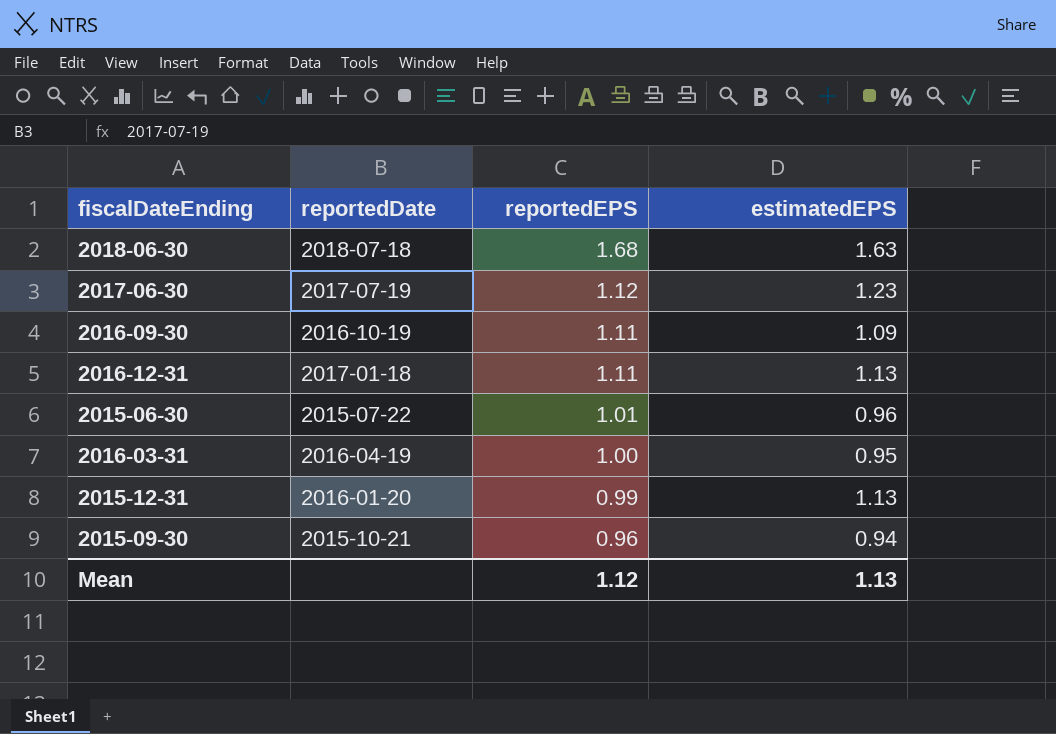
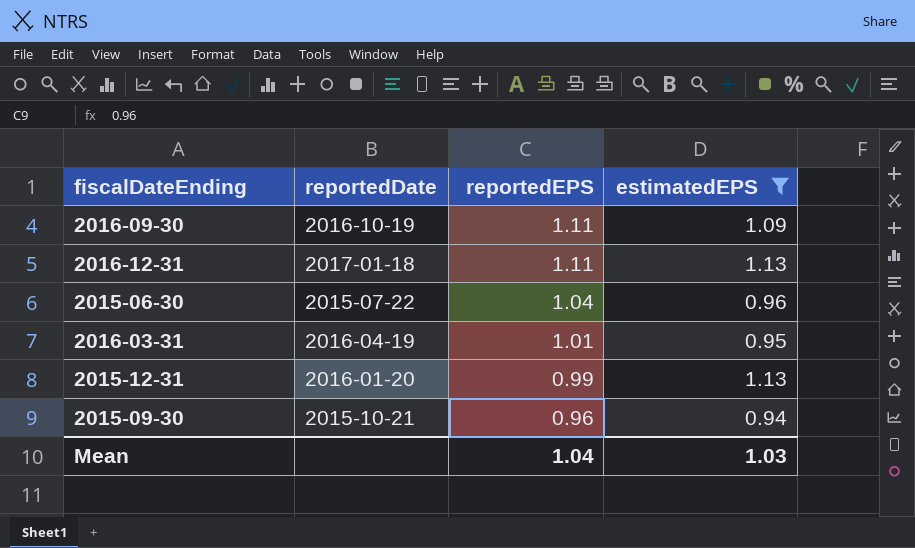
filter: none -> estimatedEPS <= 1.13
2015-06-30 | reportedEPS: 1.01 -> 1.04
2016-03-31 | reportedEPS: 1.00 -> 1.01
Mean | reportedEPS: 1.12 -> 1.04
Mean | estimatedEPS: 1.13 -> 1.03

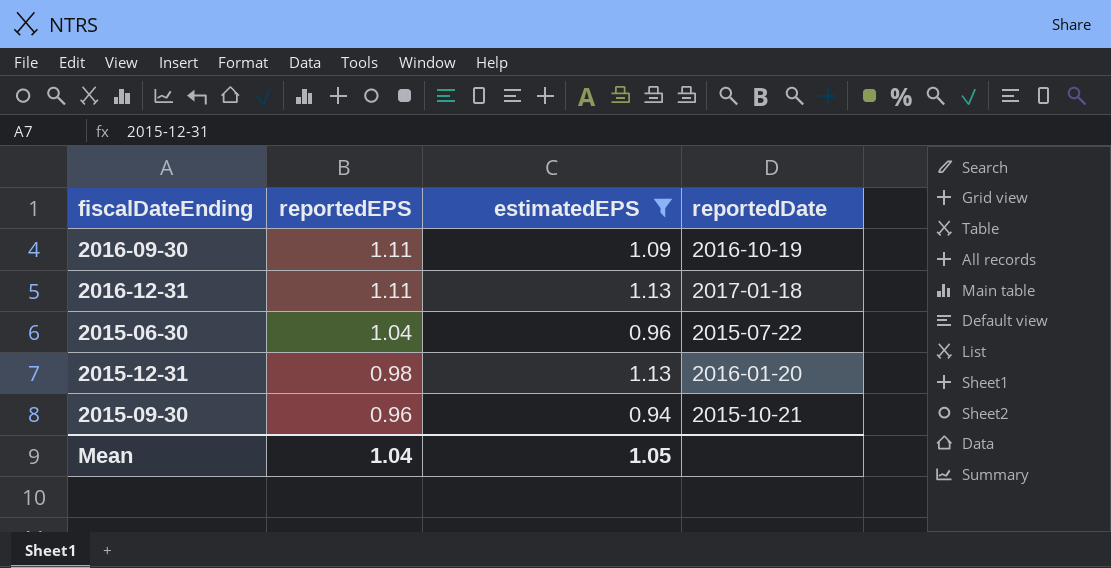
column reportedDate | position: 2 -> 4
row 2016-03-31: 2016-04-19 | 1.01 | 0.95 -> none
2015-12-31 | reportedEPS: 0.99 -> 0.98
Mean | estimatedEPS: 1.03 -> 1.05

